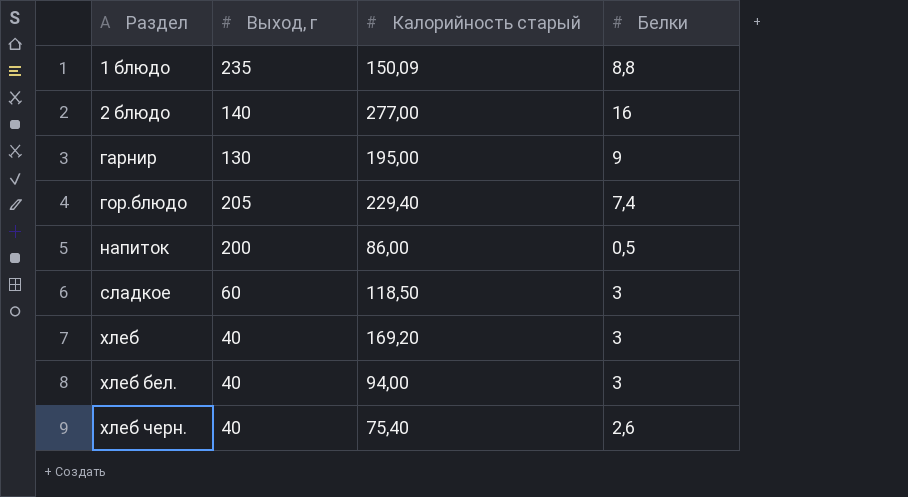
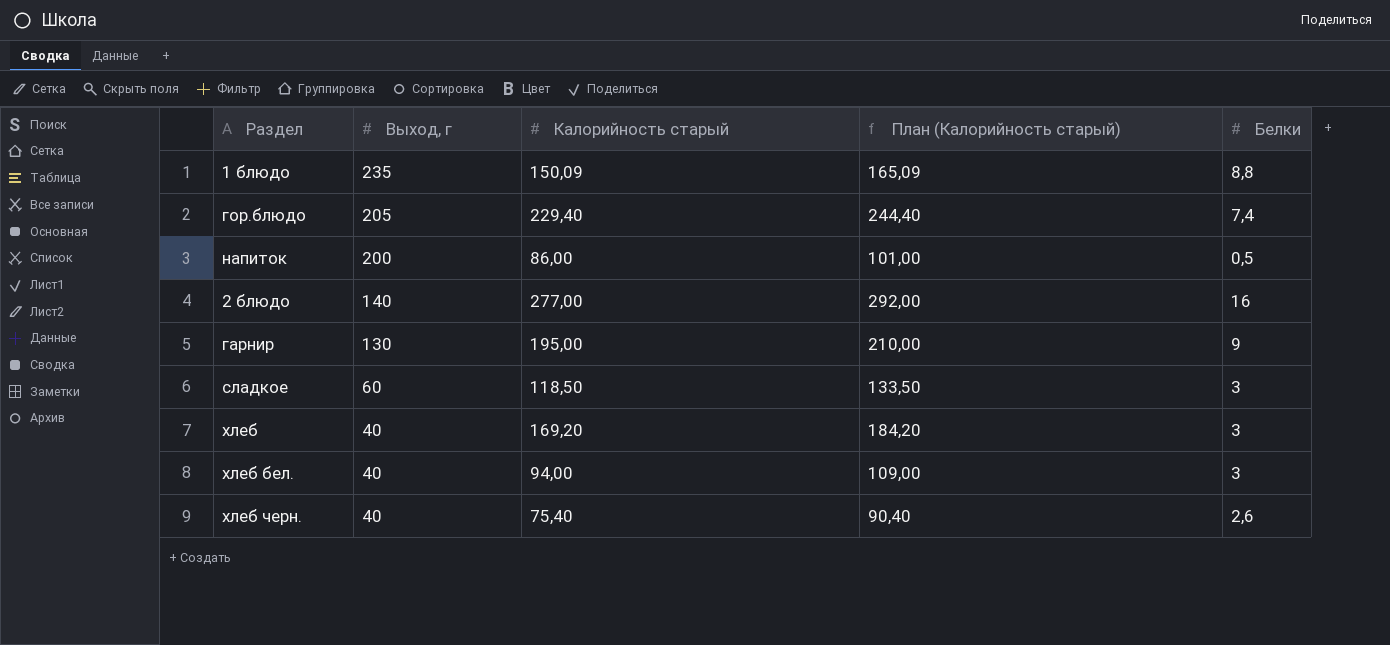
row order: Раздел ascending -> Выход, г descending
column План (Калорийность старый) | formula: none -> [Калорийность старый] + 15

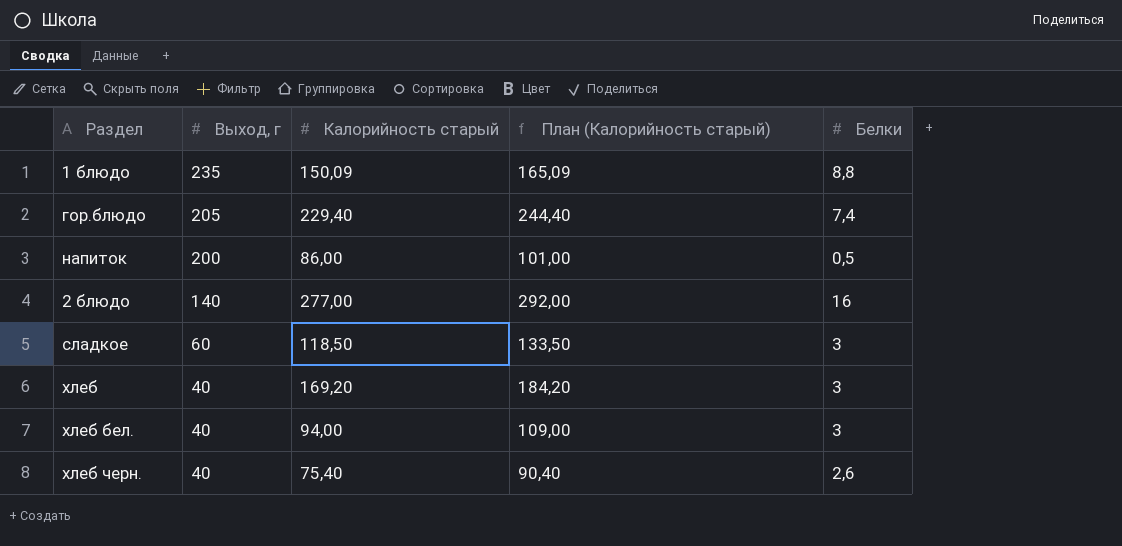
row гарнир: 130 | 195,00 | 210,00 | 9 -> none

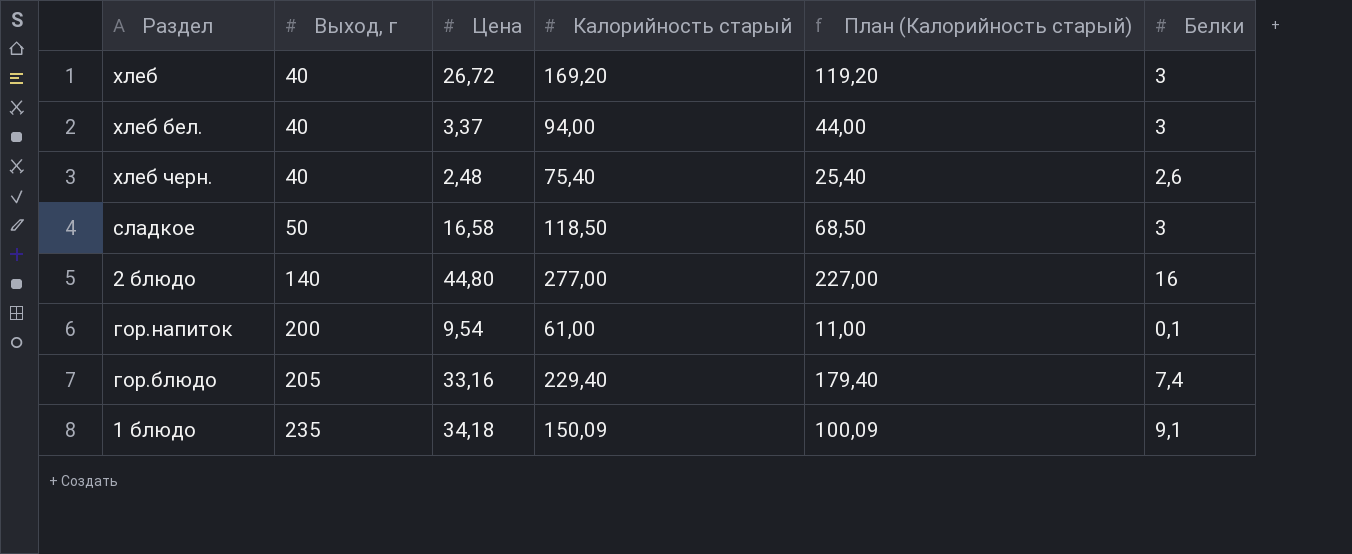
row order: Выход, г descending -> Выход, г ascending
column Цена | position: none -> 3
column План (Калорийность старый) | formula: [Калорийность старый] + 15 -> [Калорийность старый] - 50
row напиток: 200 | 86,00 | 101,00 | 0,5 -> none
сладкое | Выход, г: 60 -> 50
row гор.напиток: none -> 200 | 9,54 | 61,00 | 11,00 | 0,1
1 блюдо | Белки: 8,8 -> 9,1

